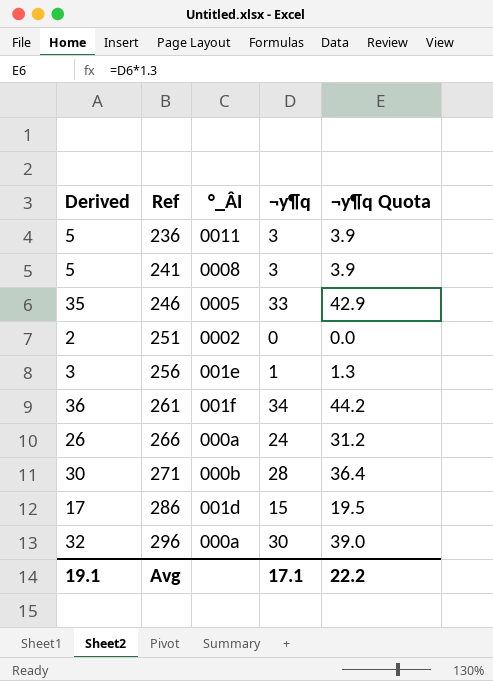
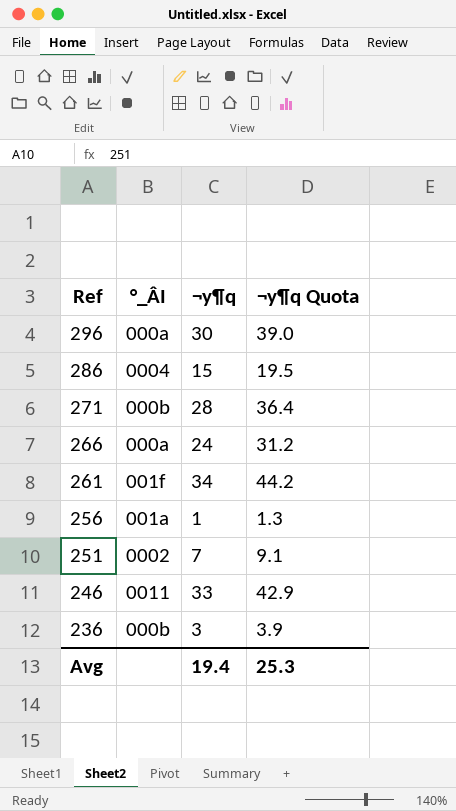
row order: Ref ascending -> Ref descending
column Derived | formula: [¬y¶q] + 2 -> none
row 241: 5 | 0008 | 3 | 3.9 -> none
286 | °_ÂI: 001d -> 0004
256 | °_ÂI: 001e -> 001a
251 | ¬y¶q: 0 -> 7
251 | ¬y¶q Quota: 0.0 -> 9.1
246 | °_ÂI: 0005 -> 0011
236 | °_ÂI: 0011 -> 000b
Avg | ¬y¶q: 17.1 -> 19.4
Avg | ¬y¶q Quota: 22.2 -> 25.3

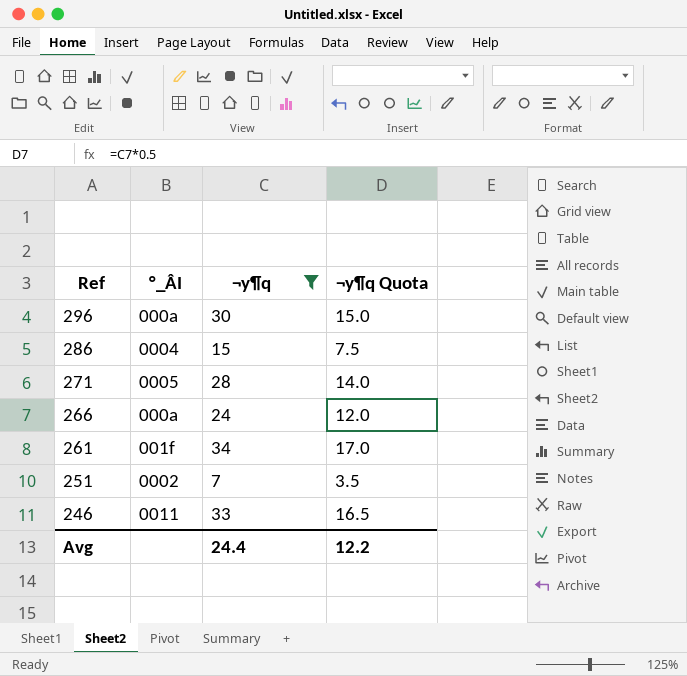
filter: none -> ¬y¶q >= 7
column ¬y¶q Quota | formula: [¬y¶q] * 1.3 -> [¬y¶q] * 0.5
271 | °_ÂI: 000b -> 0005
Avg | ¬y¶q: 19.4 -> 24.4
Avg | ¬y¶q Quota: 25.3 -> 12.2

